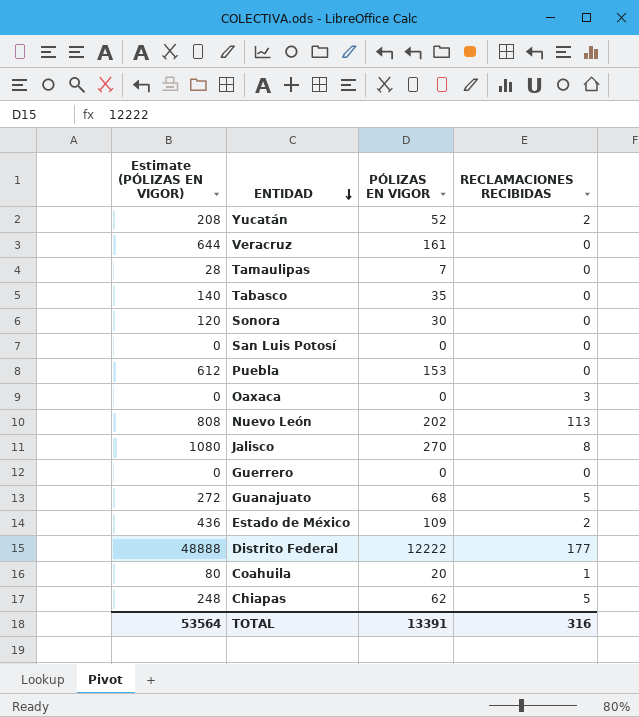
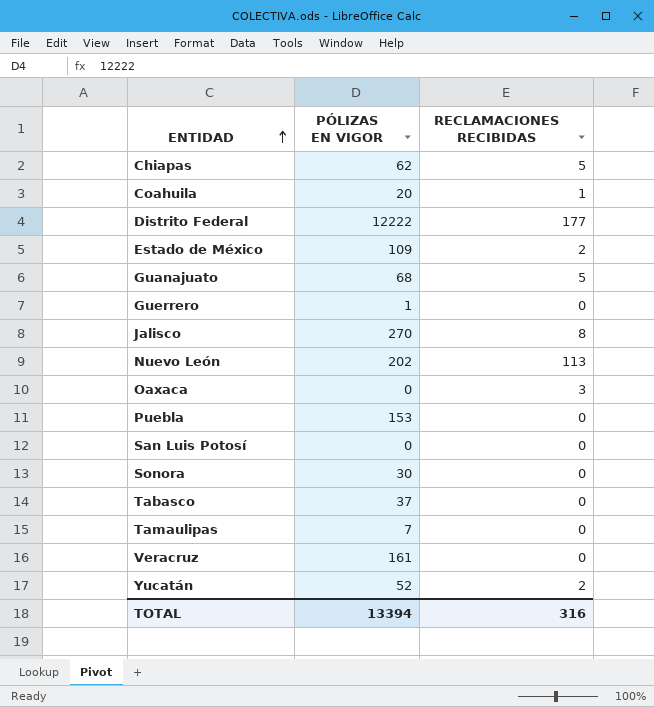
row order: ENTIDAD descending -> ENTIDAD ascending
column Estimate (PÓLIZAS EN VIGOR) | formula: [PÓLIZAS EN VIGOR] * 4 -> none
Guerrero | PÓLIZAS EN VIGOR: 0 -> 1
Tabasco | PÓLIZAS EN VIGOR: 35 -> 37
TOTAL | PÓLIZAS EN VIGOR: 13391 -> 13394

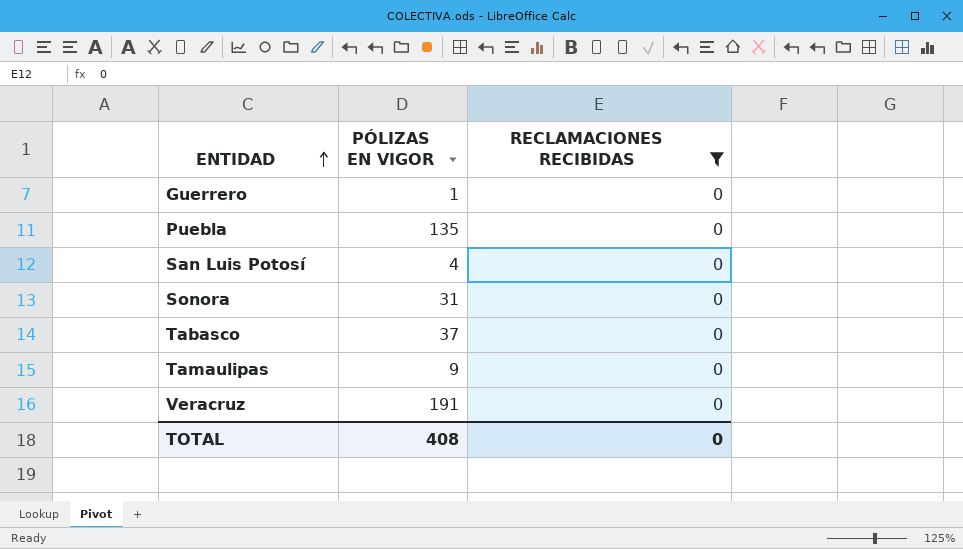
filter: none -> RECLAMACIONES RECIBIDAS = 0
Puebla | PÓLIZAS EN VIGOR: 153 -> 135
San Luis Potosí | PÓLIZAS EN VIGOR: 0 -> 4
Sonora | PÓLIZAS EN VIGOR: 30 -> 31
Tamaulipas | PÓLIZAS EN VIGOR: 7 -> 9
Veracruz | PÓLIZAS EN VIGOR: 161 -> 191
TOTAL | PÓLIZAS EN VIGOR: 13394 -> 408
TOTAL | RECLAMACIONES RECIBIDAS: 316 -> 0

